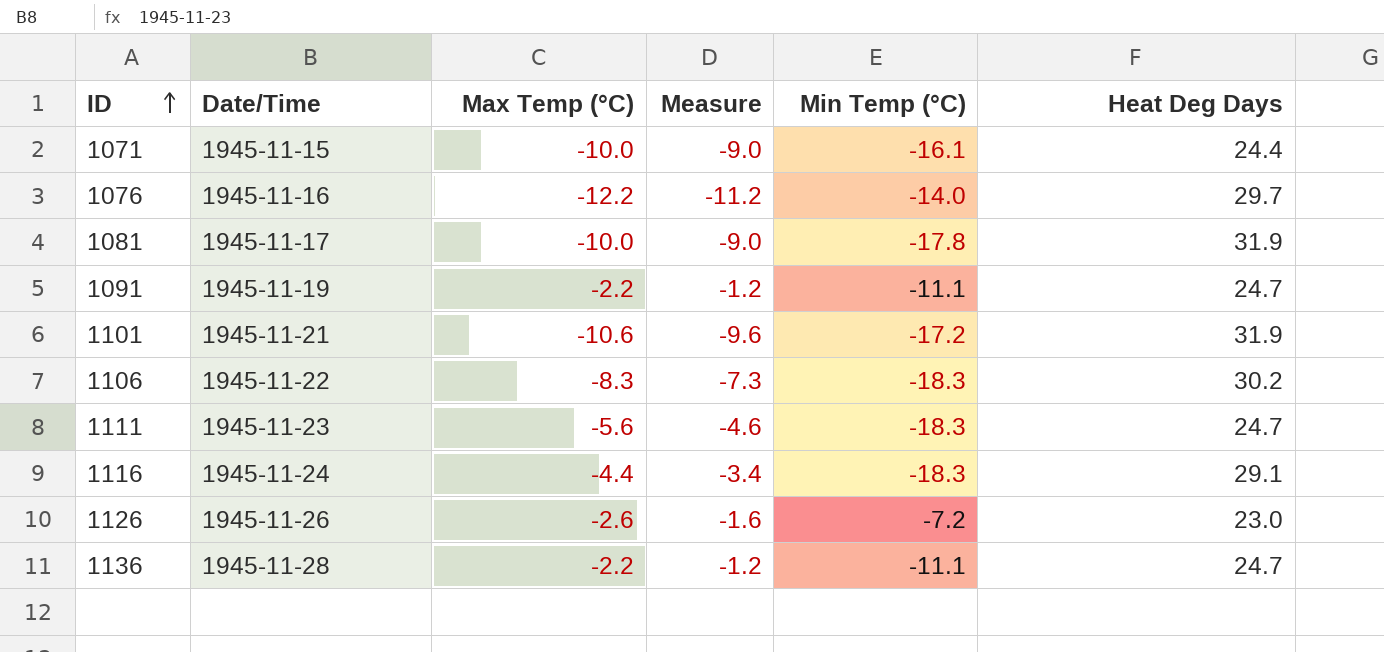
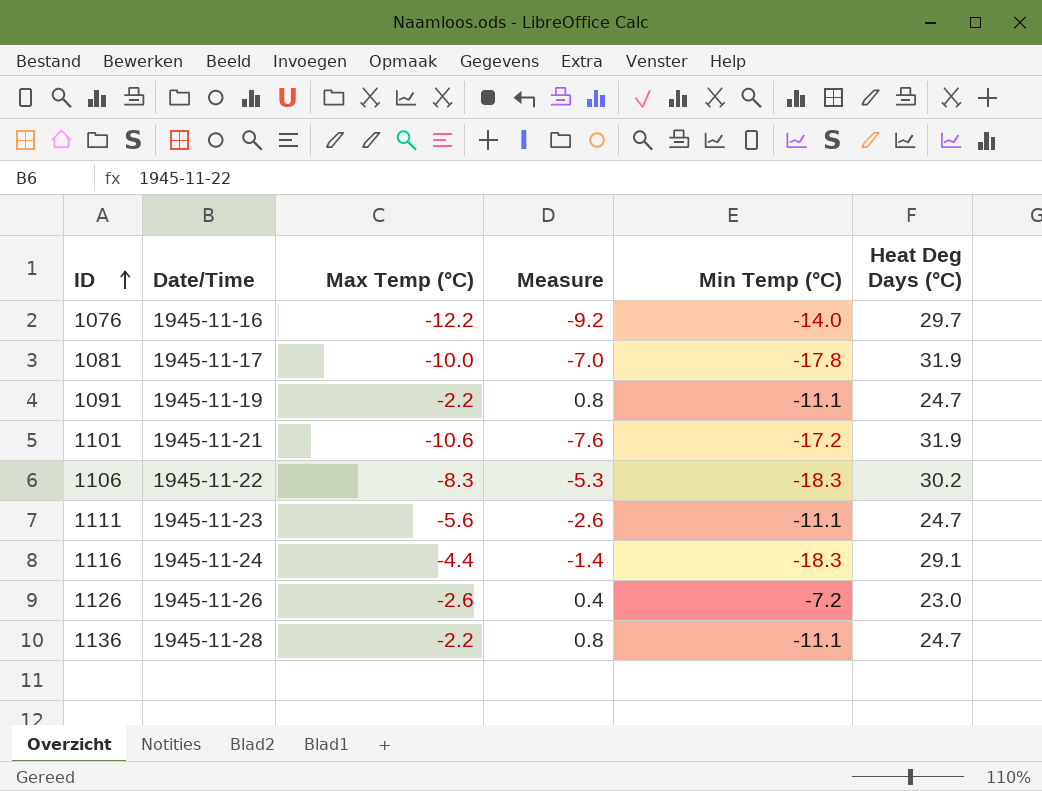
column Measure | formula: [Max Temp (°C)] + 1 -> [Max Temp (°C)] + 3
column name: Heat Deg Days -> Heat Deg Days (°C)
row 1071: 1945-11-15 | -10.0 | -9.0 | -16.1 | 24.4 -> none
1111 | Min Temp (°C): -18.3 -> -11.1

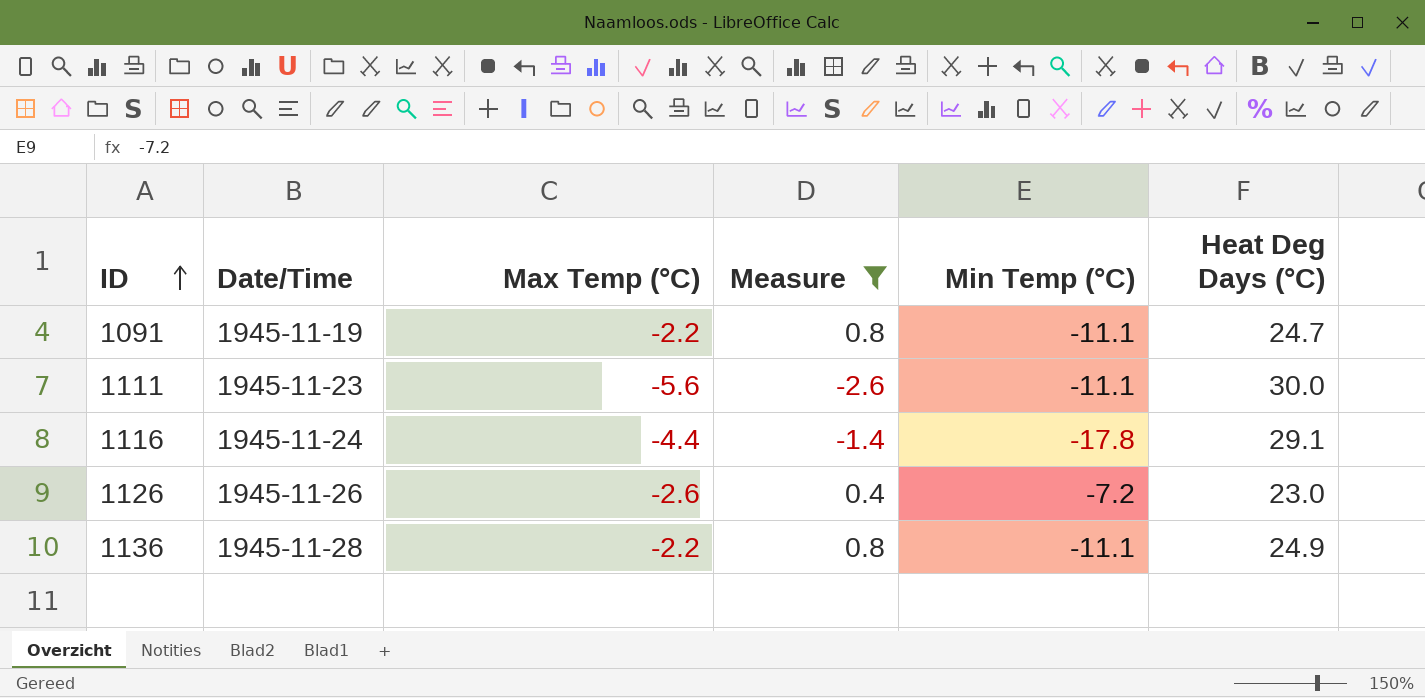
filter: none -> Measure >= -2.6
1111 | Heat Deg Days (°C): 24.7 -> 30.0
1116 | Min Temp (°C): -18.3 -> -17.8
1136 | Heat Deg Days (°C): 24.7 -> 24.9

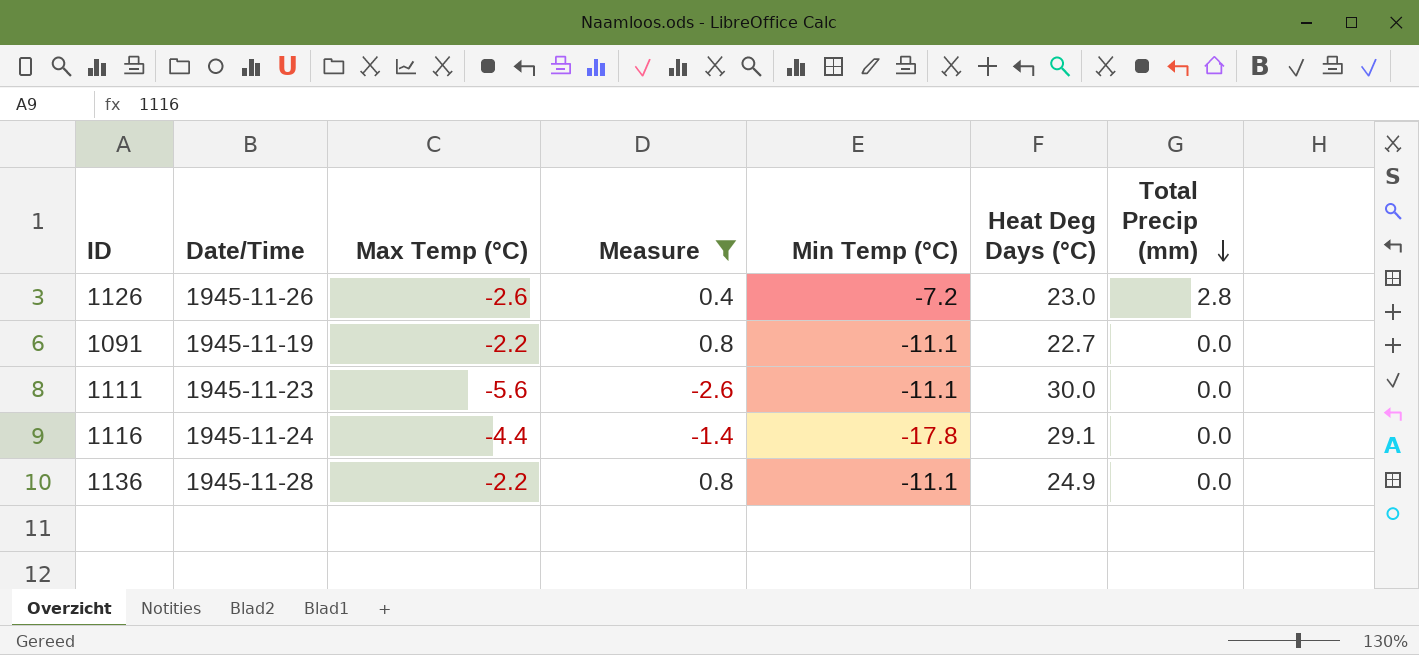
row order: ID ascending -> Total Precip (mm) descending
column Total Precip (mm) | position: none -> 7
1091 | Heat Deg Days (°C): 24.7 -> 22.7

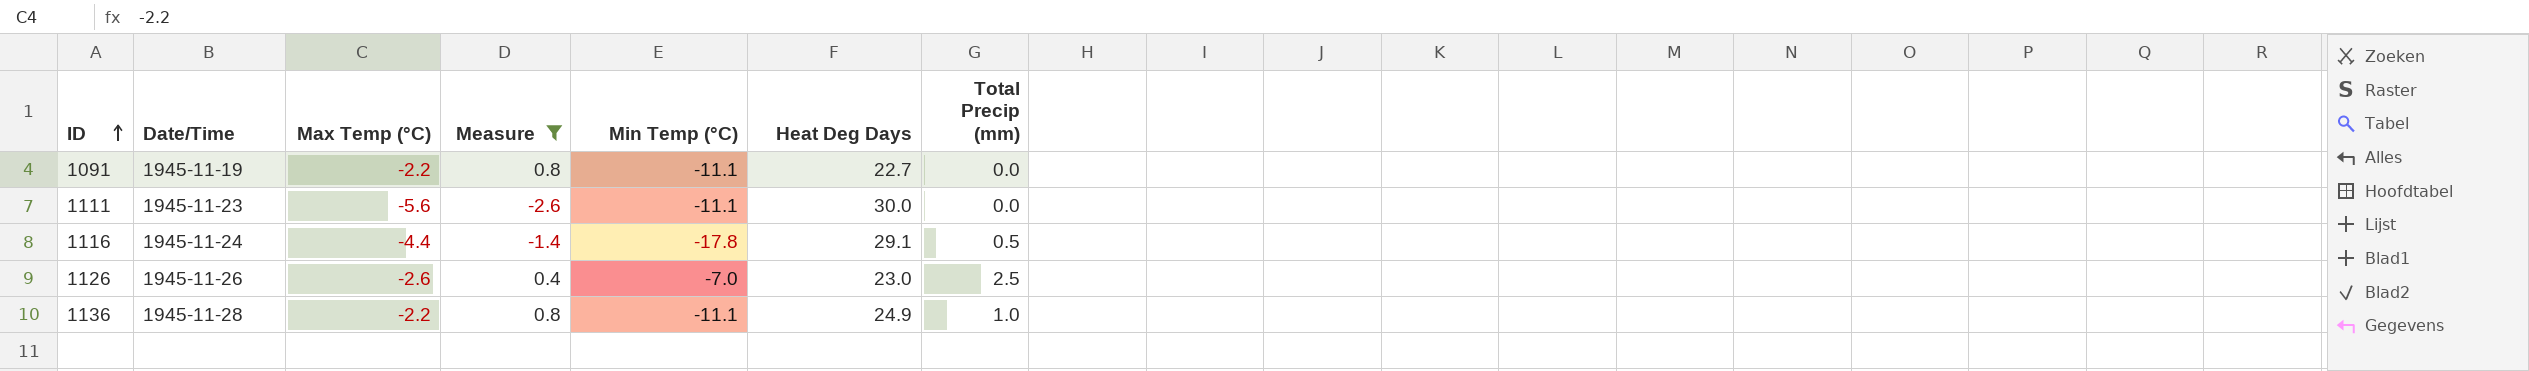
row order: Total Precip (mm) descending -> ID ascending
column name: Heat Deg Days (°C) -> Heat Deg Days
1116 | Total Precip (mm): 0.0 -> 0.5
1126 | Min Temp (°C): -7.2 -> -7.0
1126 | Total Precip (mm): 2.8 -> 2.5
1136 | Total Precip (mm): 0.0 -> 1.0

